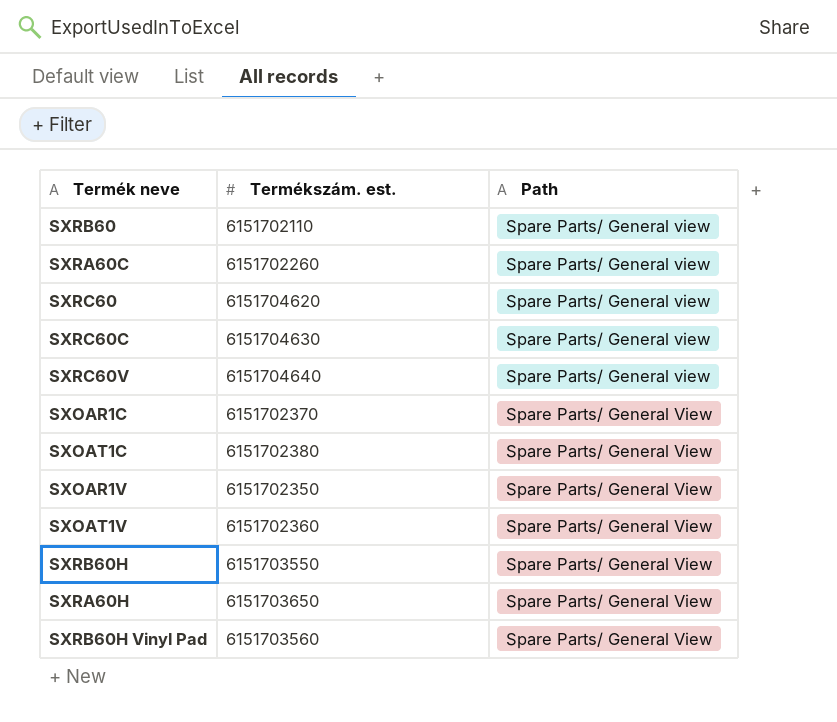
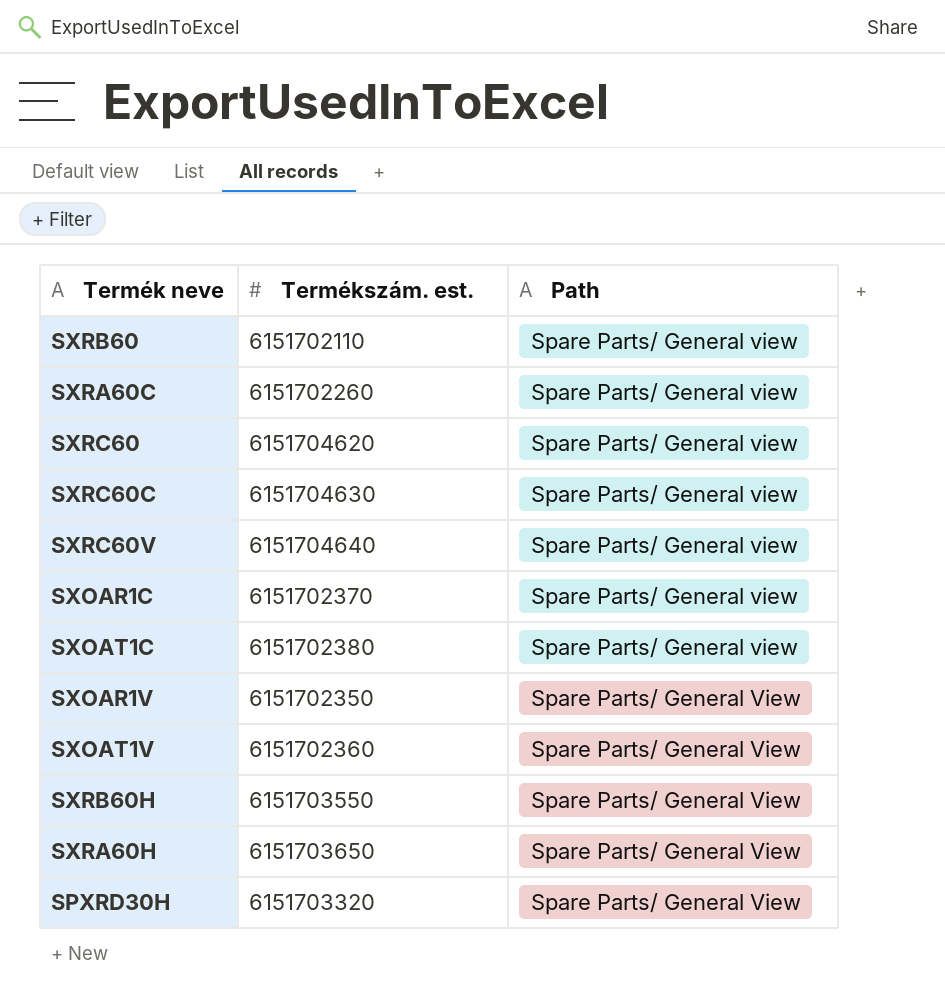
row SXRB60H Vinyl Pad: 6151703560 | Spare Parts/ General View -> none
SXOAR1C | Path: Spare Parts/ General View -> Spare Parts/ General view
SXOAT1C | Path: Spare Parts/ General View -> Spare Parts/ General view
row SPXRD30H: none -> 6151703320 | Spare Parts/ General View

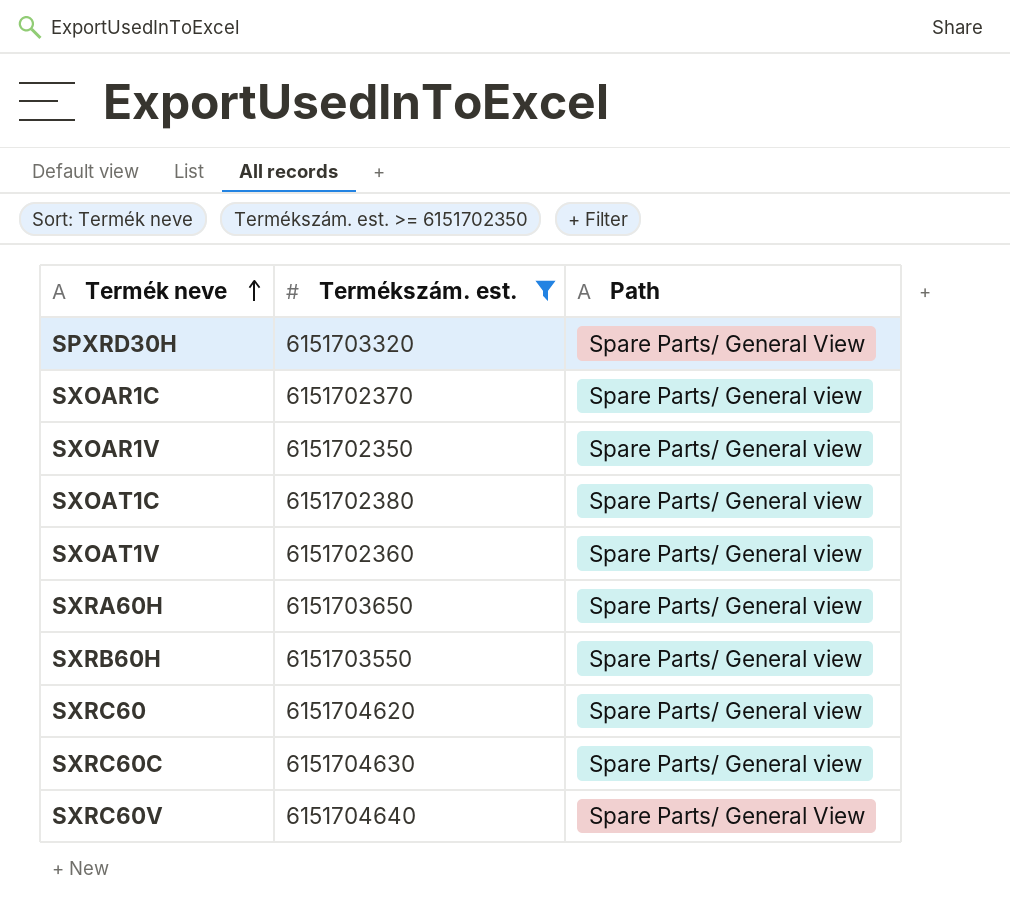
filter: none -> Termékszám. est. >= 6151702350
row order: none -> Termék neve ascending
SXOAR1V | Path: Spare Parts/ General View -> Spare Parts/ General view
SXOAT1V | Path: Spare Parts/ General View -> Spare Parts/ General view
SXRA60H | Path: Spare Parts/ General View -> Spare Parts/ General view
SXRB60H | Path: Spare Parts/ General View -> Spare Parts/ General view
SXRC60V | Path: Spare Parts/ General view -> Spare Parts/ General View

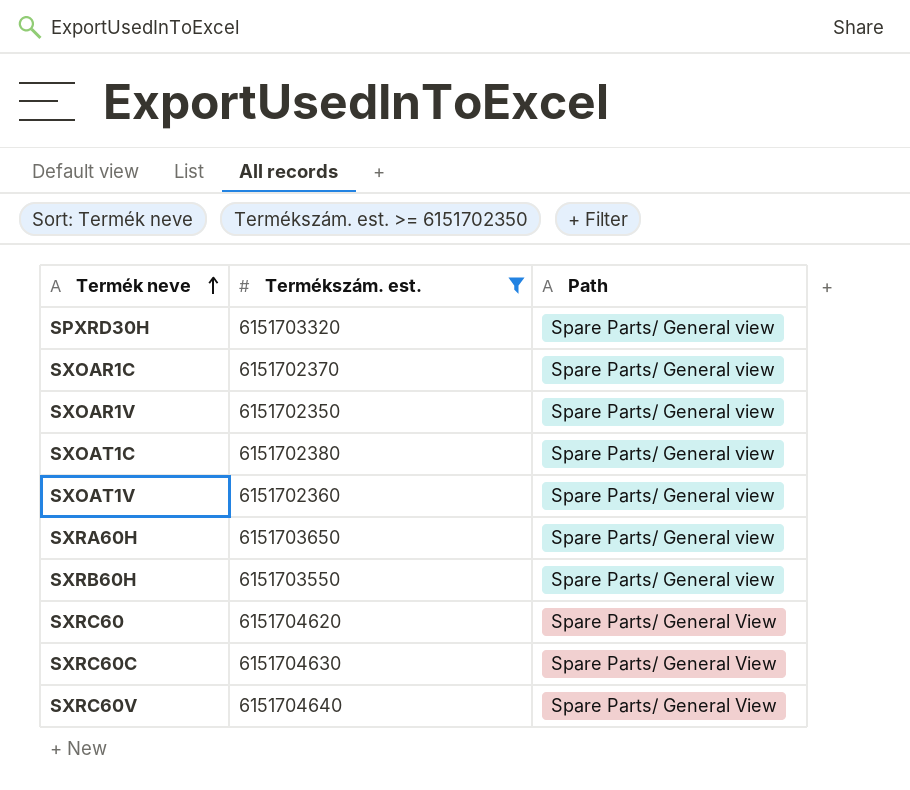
SPXRD30H | Path: Spare Parts/ General View -> Spare Parts/ General view
SXRC60 | Path: Spare Parts/ General view -> Spare Parts/ General View
SXRC60C | Path: Spare Parts/ General view -> Spare Parts/ General View

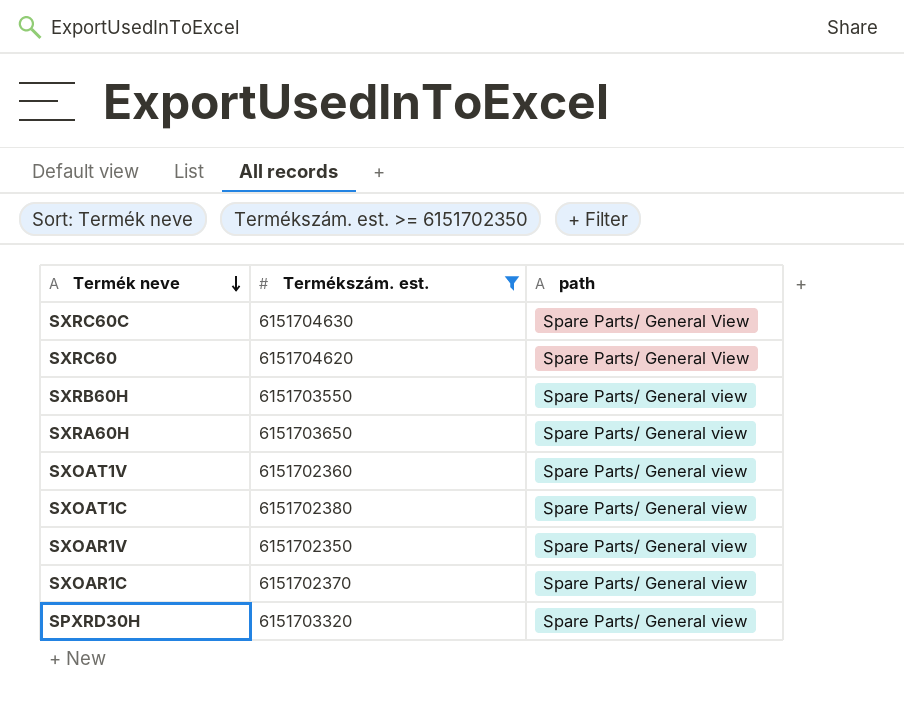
row order: Termék neve ascending -> Termék neve descending
column name: Path -> path
row SXRC60V: 6151704640 | Spare Parts/ General View -> none

